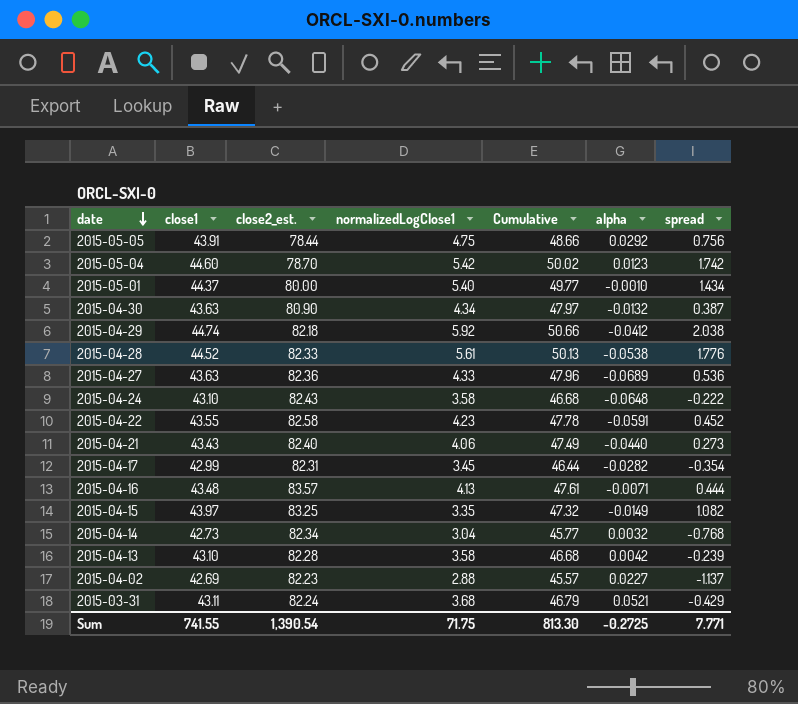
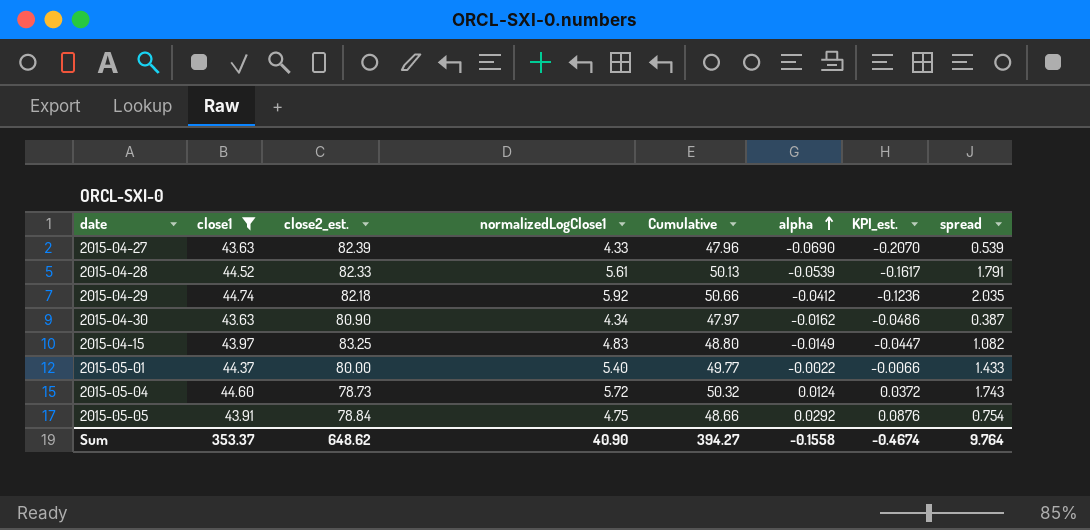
filter: none -> close1 >= 43.63
row order: date descending -> alpha ascending
column KPI_est. | formula: none -> [alpha] * 3
2015-04-27 | close2_est.: 82.36 -> 82.39
2015-04-27 | alpha: -0.0689 -> -0.0690
2015-04-27 | spread: 0.536 -> 0.539
2015-04-28 | alpha: -0.0538 -> -0.0539
2015-04-28 | spread: 1.776 -> 1.791
2015-04-29 | spread: 2.038 -> 2.035
2015-04-30 | alpha: -0.0132 -> -0.0162
2015-04-15 | normalizedLogClose1: 3.35 -> 4.83
2015-04-15 | Cumulative: 47.32 -> 48.80
2015-05-01 | alpha: -0.0010 -> -0.0022
2015-05-01 | spread: 1.434 -> 1.433
2015-05-04 | close2_est.: 78.70 -> 78.73
2015-05-04 | normalizedLogClose1: 5.42 -> 5.72
2015-05-04 | Cumulative: 50.02 -> 50.32
2015-05-04 | alpha: 0.0123 -> 0.0124
2015-05-04 | spread: 1.742 -> 1.743
2015-05-05 | close2_est.: 78.44 -> 78.84
2015-05-05 | spread: 0.756 -> 0.754
Sum | close1: 741.55 -> 353.37
Sum | close2_est.: 1,390.54 -> 648.62
Sum | normalizedLogClose1: 71.75 -> 40.90
Sum | Cumulative: 813.30 -> 394.27
Sum | alpha: -0.2725 -> -0.1558
Sum | spread: 7.771 -> 9.764

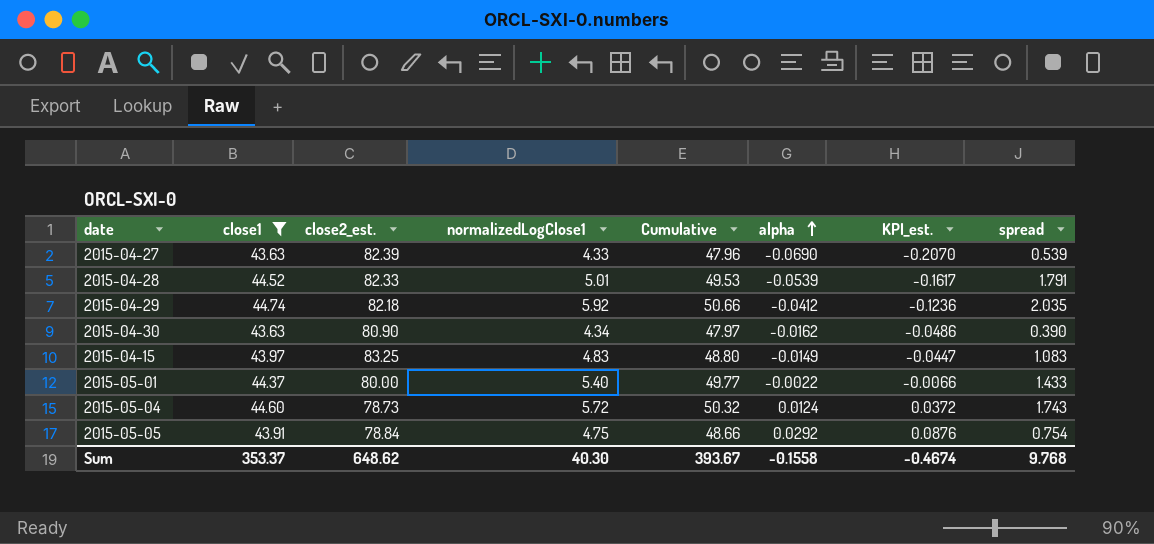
2015-04-28 | normalizedLogClose1: 5.61 -> 5.01
2015-04-28 | Cumulative: 50.13 -> 49.53
2015-04-30 | spread: 0.387 -> 0.390
2015-04-15 | spread: 1.082 -> 1.083
Sum | normalizedLogClose1: 40.90 -> 40.30
Sum | Cumulative: 394.27 -> 393.67
Sum | spread: 9.764 -> 9.768

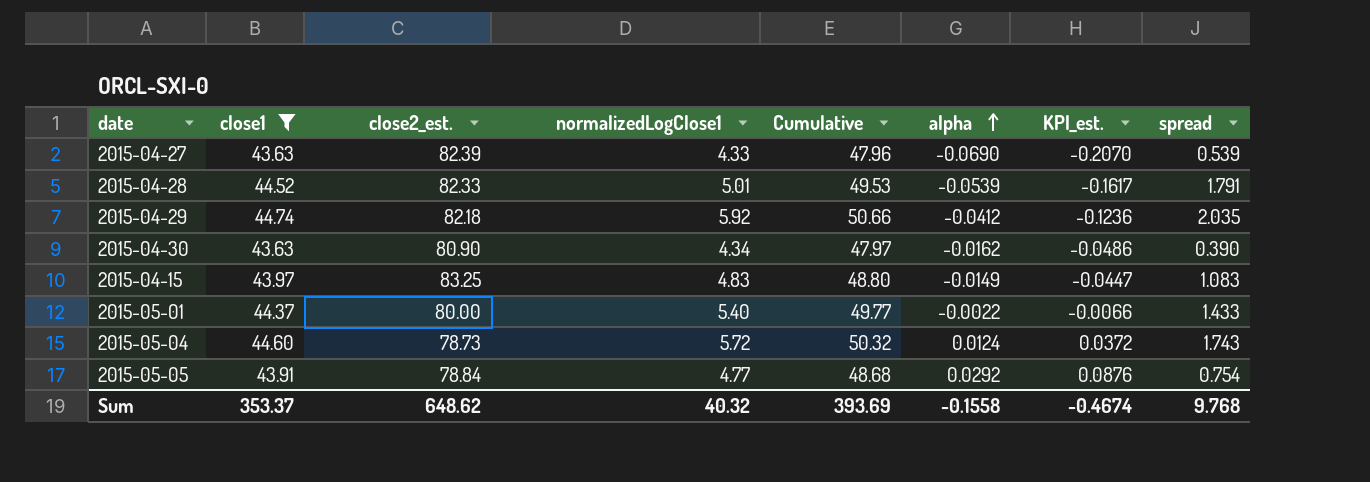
2015-05-05 | normalizedLogClose1: 4.75 -> 4.77
2015-05-05 | Cumulative: 48.66 -> 48.68
Sum | normalizedLogClose1: 40.30 -> 40.32
Sum | Cumulative: 393.67 -> 393.69

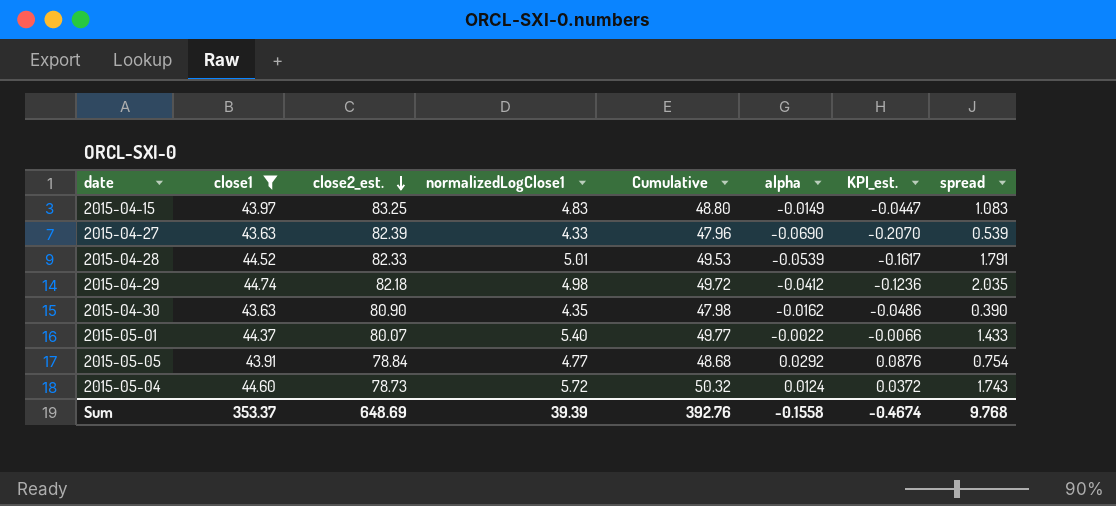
row order: alpha ascending -> close2_est. descending
2015-04-29 | normalizedLogClose1: 5.92 -> 4.98
2015-04-29 | Cumulative: 50.66 -> 49.72
2015-04-30 | normalizedLogClose1: 4.34 -> 4.35
2015-04-30 | Cumulative: 47.97 -> 47.98
2015-05-01 | close2_est.: 80.00 -> 80.07
Sum | close2_est.: 648.62 -> 648.69
Sum | normalizedLogClose1: 40.32 -> 39.39
Sum | Cumulative: 393.69 -> 392.76

